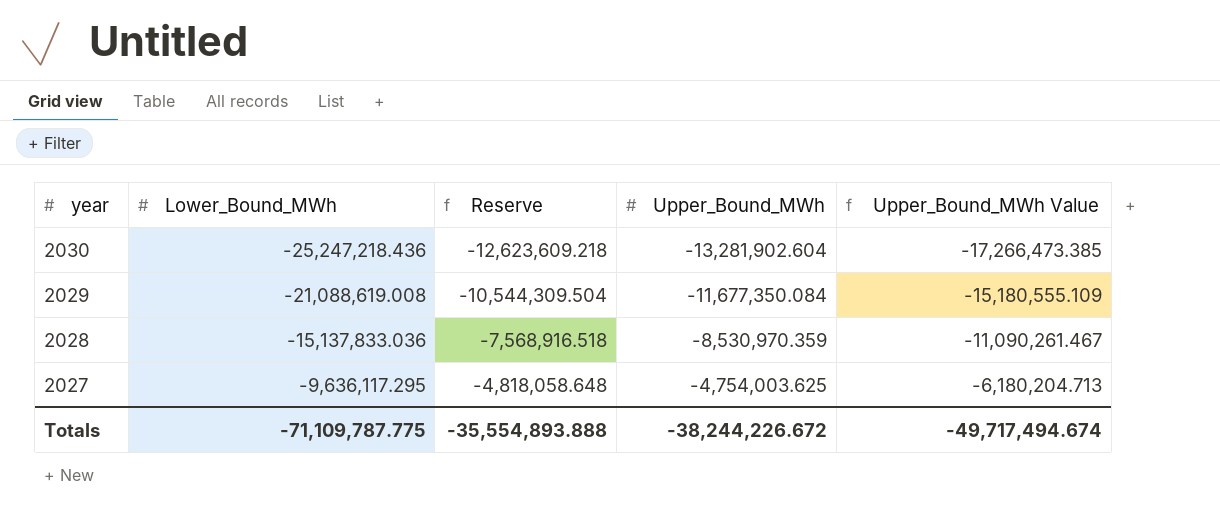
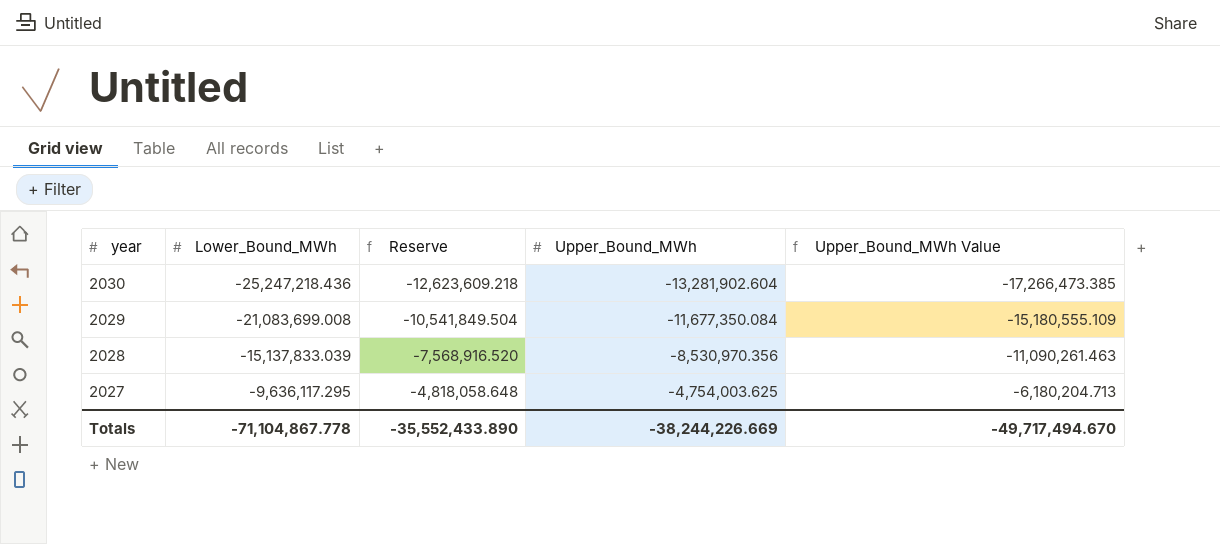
2029 | Lower_Bound_MWh: -21,088,619.008 -> -21,083,699.008
2029 | Reserve: -10,544,309.504 -> -10,541,849.504
2028 | Lower_Bound_MWh: -15,137,833.036 -> -15,137,833.039
2028 | Reserve: -7,568,916.518 -> -7,568,916.520
2028 | Upper_Bound_MWh: -8,530,970.359 -> -8,530,970.356
2028 | Upper_Bound_MWh Value: -11,090,261.467 -> -11,090,261.463
Totals | Lower_Bound_MWh: -71,109,787.775 -> -71,104,867.778
Totals | Reserve: -35,554,893.888 -> -35,552,433.890
Totals | Upper_Bound_MWh: -38,244,226.672 -> -38,244,226.669
Totals | Upper_Bound_MWh Value: -49,717,494.674 -> -49,717,494.670

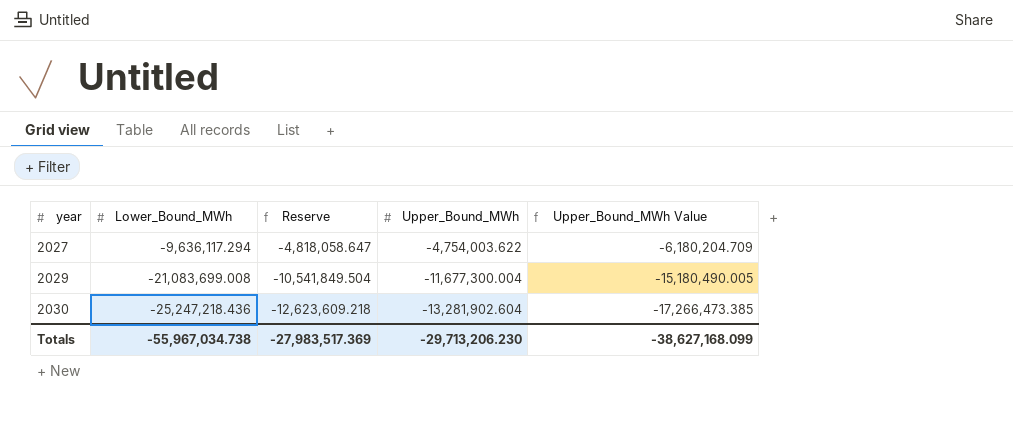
row order: year descending -> year ascending
row 2028: -15,137,833.039 | -7,568,916.520 | -8,530,970.356 | -11,090,261.463 -> none
2027 | Lower_Bound_MWh: -9,636,117.295 -> -9,636,117.294
2027 | Reserve: -4,818,058.648 -> -4,818,058.647
2027 | Upper_Bound_MWh: -4,754,003.625 -> -4,754,003.622
2027 | Upper_Bound_MWh Value: -6,180,204.713 -> -6,180,204.709
2029 | Upper_Bound_MWh: -11,677,350.084 -> -11,677,300.004
2029 | Upper_Bound_MWh Value: -15,180,555.109 -> -15,180,490.005
Totals | Lower_Bound_MWh: -71,104,867.778 -> -55,967,034.738
Totals | Reserve: -35,552,433.890 -> -27,983,517.369
Totals | Upper_Bound_MWh: -38,244,226.669 -> -29,713,206.230
Totals | Upper_Bound_MWh Value: -49,717,494.670 -> -38,627,168.099

